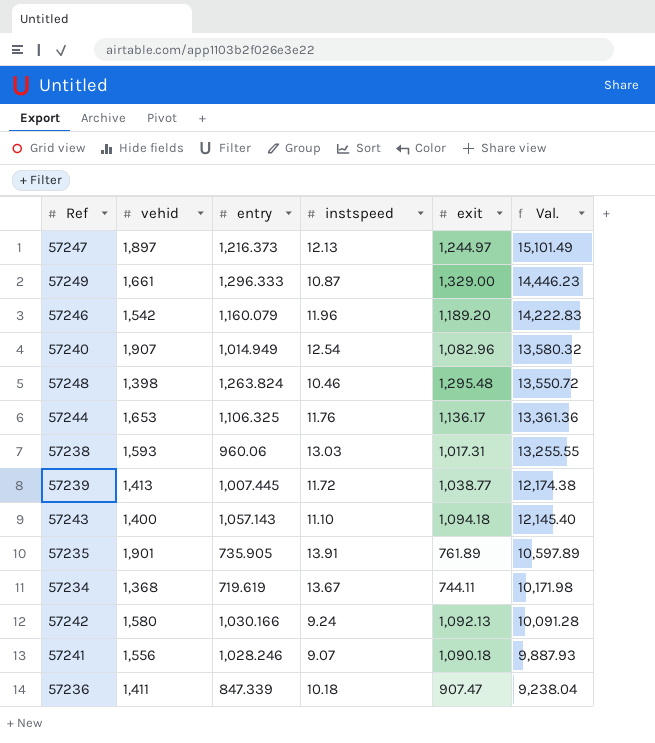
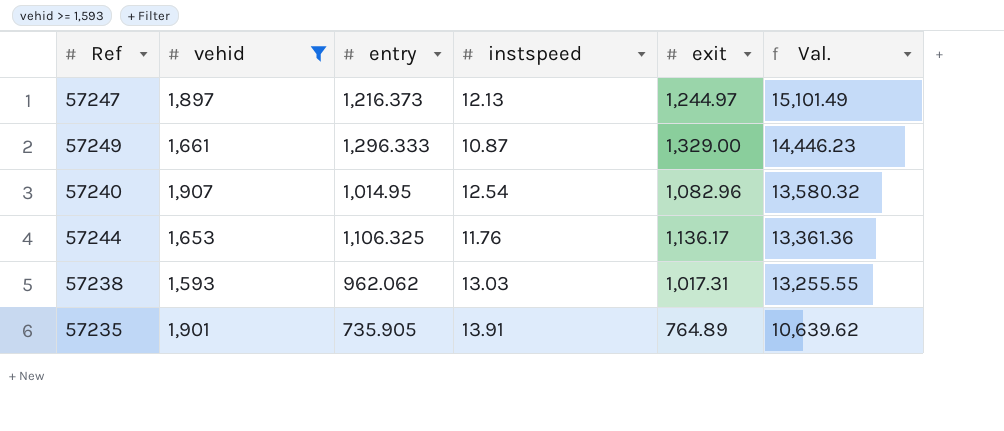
filter: none -> vehid >= 1,593
57240 | entry: 1,014.949 -> 1,014.95
57238 | entry: 960.06 -> 962.062
57235 | exit: 761.89 -> 764.89
57235 | Val.: 10,597.89 -> 10,639.62

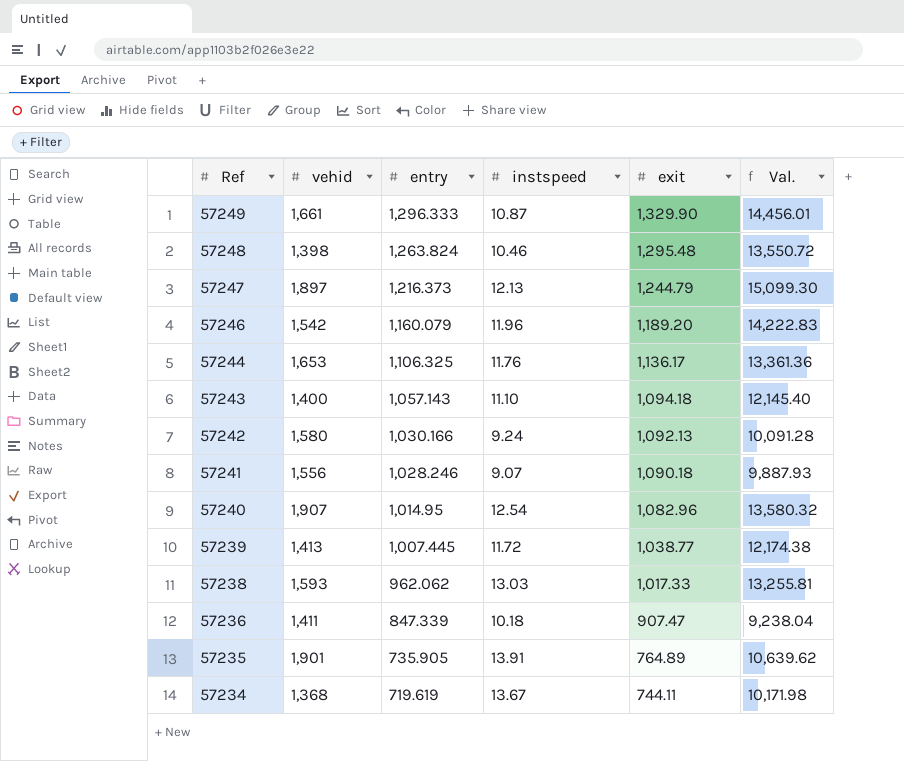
filter: vehid >= 1,593 -> none
row order: Val. descending -> Ref descending
57249 | exit: 1,329.00 -> 1,329.90
57249 | Val.: 14,446.23 -> 14,456.01
57247 | exit: 1,244.97 -> 1,244.79
57247 | Val.: 15,101.49 -> 15,099.30
57238 | exit: 1,017.31 -> 1,017.33
57238 | Val.: 13,255.55 -> 13,255.81

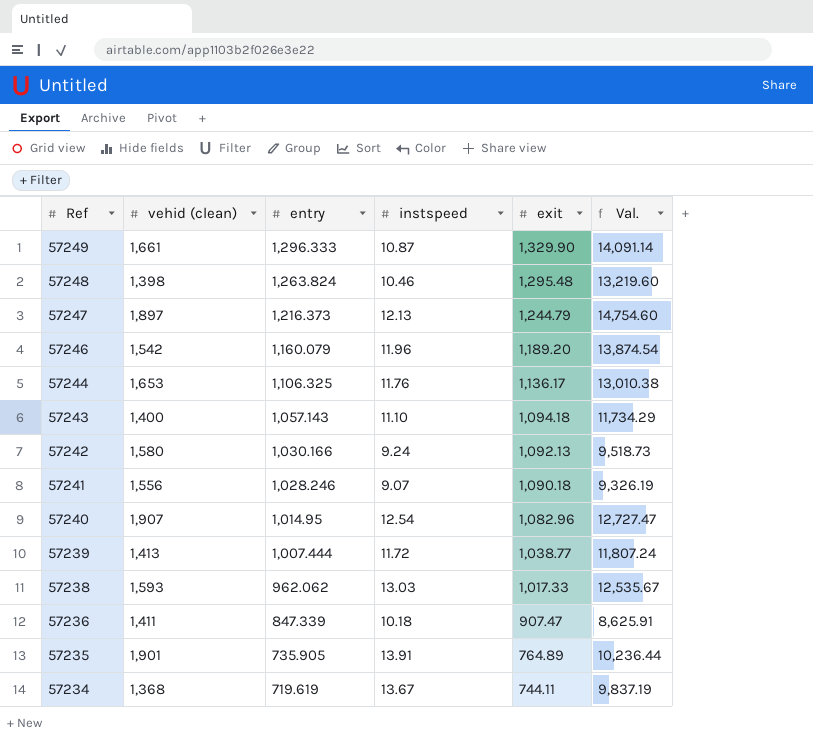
column name: vehid -> vehid (clean)
column Val. | formula: [instspeed] * [exit] -> [entry] * [instspeed]
57239 | entry: 1,007.445 -> 1,007.444

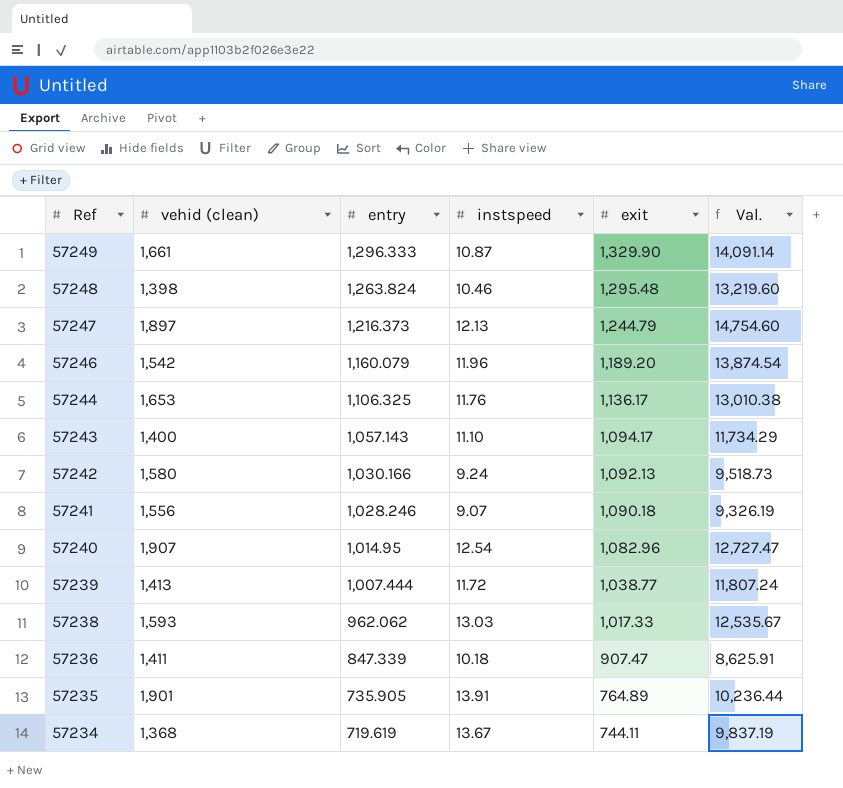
57243 | exit: 1,094.18 -> 1,094.17

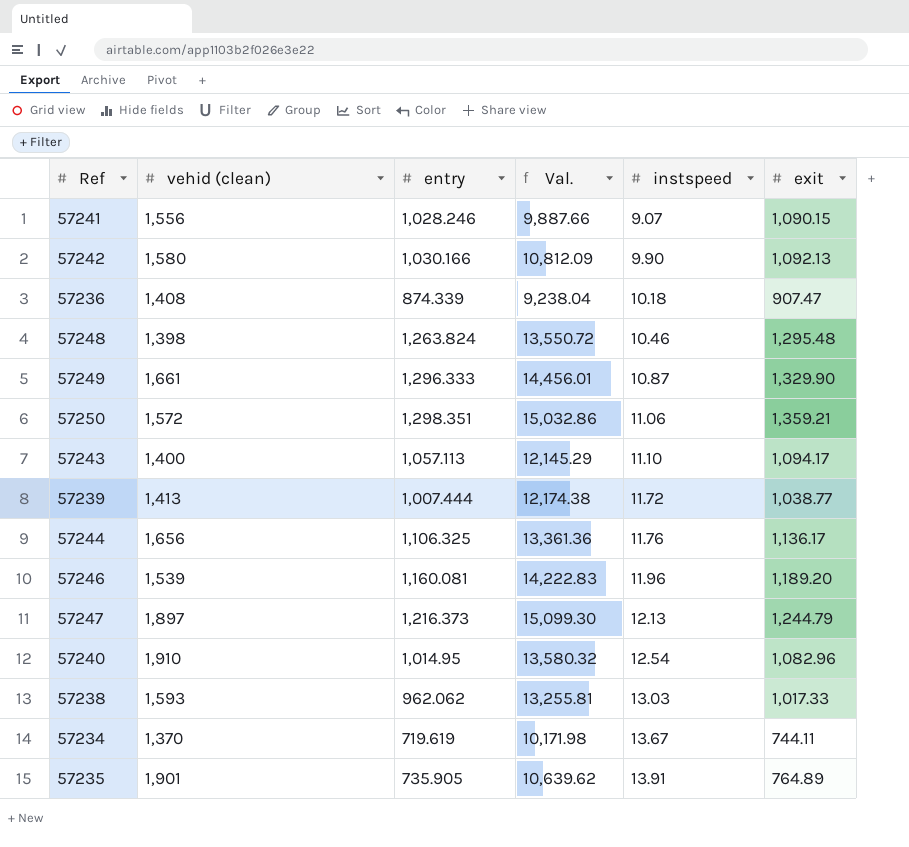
row order: Ref descending -> instspeed ascending
column Val. | formula: [entry] * [instspeed] -> [instspeed] * [exit]
column Val. | position: 6 -> 4
57241 | exit: 1,090.18 -> 1,090.15
57242 | instspeed: 9.24 -> 9.90
57236 | vehid (clean): 1,411 -> 1,408
57236 | entry: 847.339 -> 874.339
row 57250: none -> 1,572 | 1,298.351 | 15,032.86 | 11.06 | 1,359.21
57243 | entry: 1,057.143 -> 1,057.113
57244 | vehid (clean): 1,653 -> 1,656
57246 | vehid (clean): 1,542 -> 1,539
57246 | entry: 1,160.079 -> 1,160.081
57240 | vehid (clean): 1,907 -> 1,910
57234 | vehid (clean): 1,368 -> 1,370

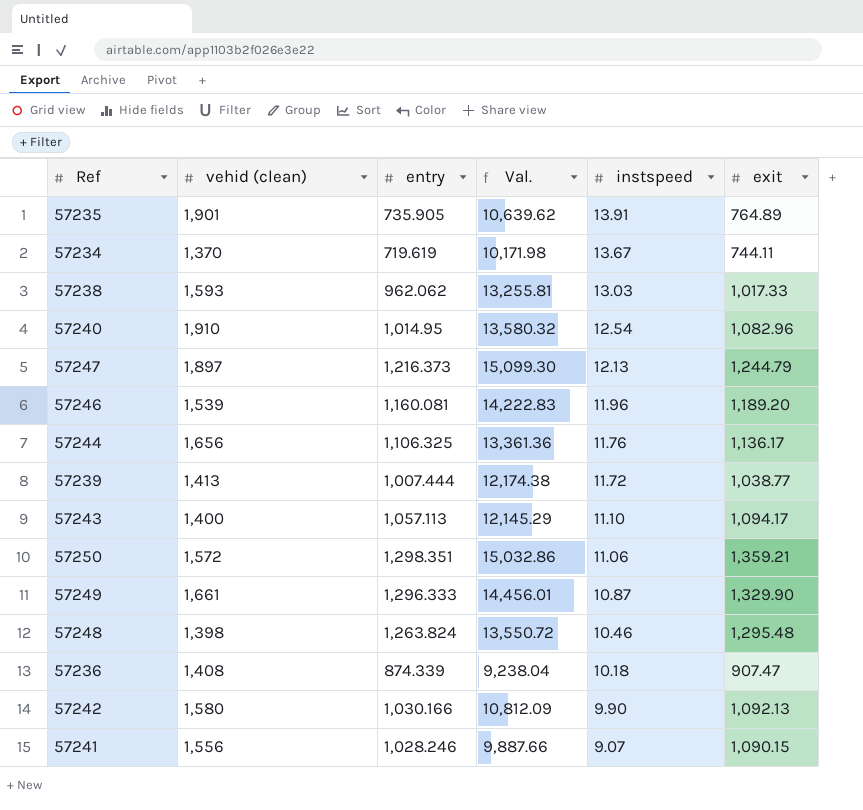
row order: instspeed ascending -> instspeed descending

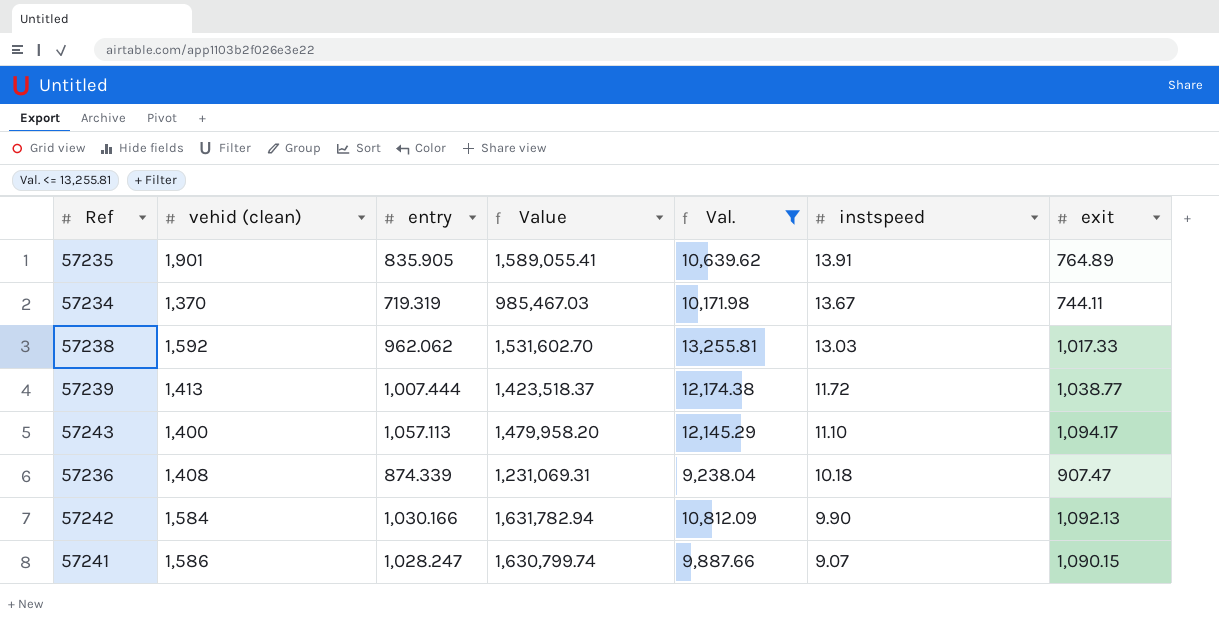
filter: none -> Val. <= 13,255.81
column Value | formula: none -> [vehid (clean)] * [entry]
57235 | entry: 735.905 -> 835.905
57234 | entry: 719.619 -> 719.319
57238 | vehid (clean): 1,593 -> 1,592
57242 | vehid (clean): 1,580 -> 1,584
57241 | vehid (clean): 1,556 -> 1,586
57241 | entry: 1,028.246 -> 1,028.247

